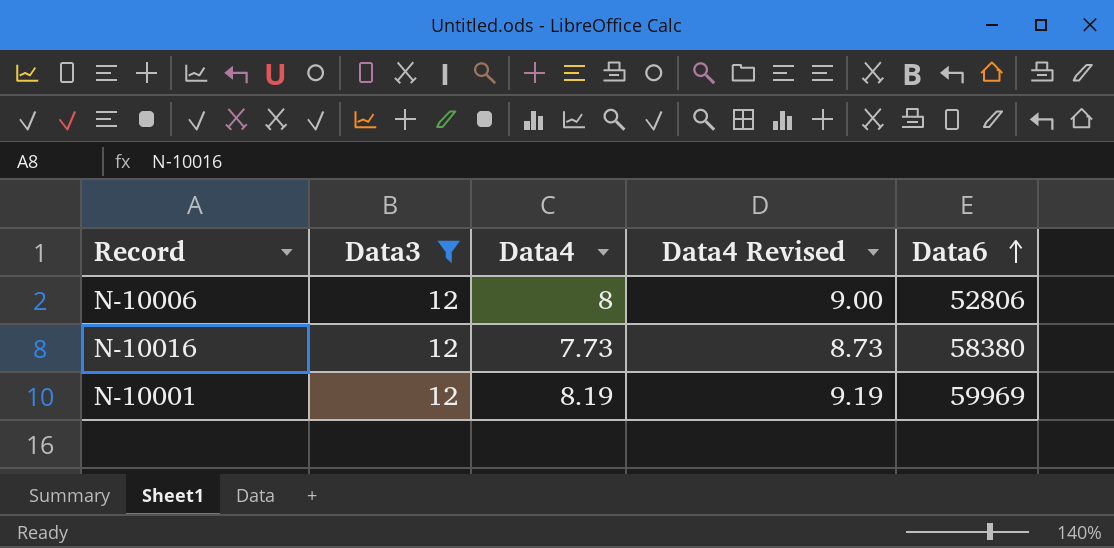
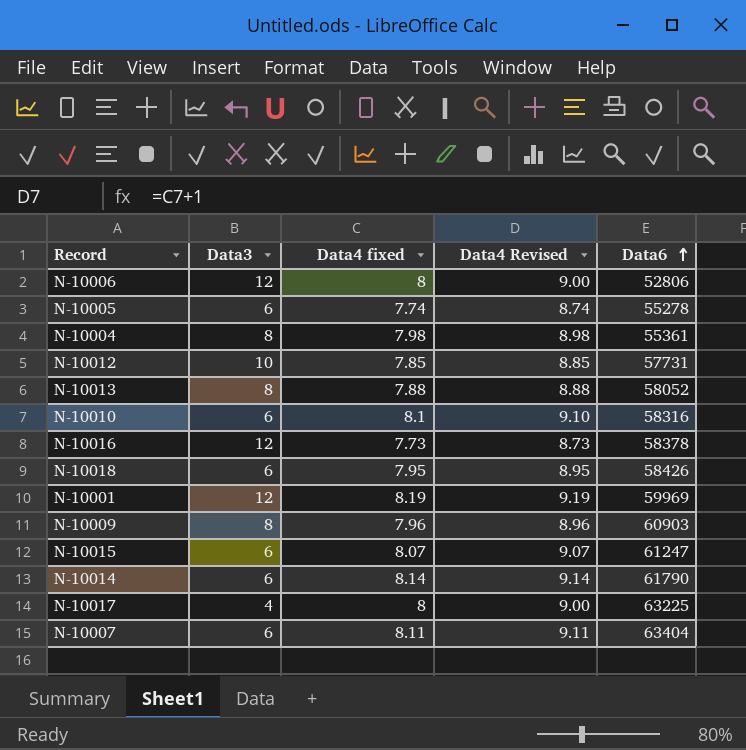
filter: Data3 = 12 -> none
column name: Data4 -> Data4 fixed
N-10016 | Data6: 58380 -> 58378

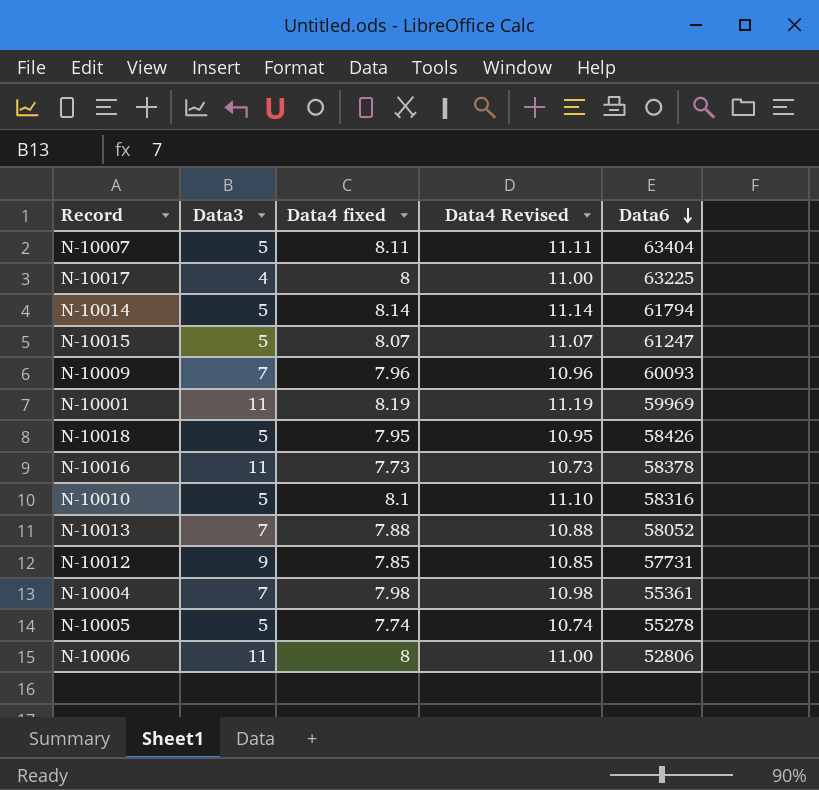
row order: Data6 ascending -> Data6 descending
column Data4 Revised | formula: [Data4 fixed] + 1 -> [Data4 fixed] + 3
N-10007 | Data3: 6 -> 5
N-10014 | Data3: 6 -> 5
N-10014 | Data6: 61790 -> 61794
N-10015 | Data3: 6 -> 5
N-10009 | Data3: 8 -> 7
N-10009 | Data6: 60903 -> 60093
N-10001 | Data3: 12 -> 11
N-10018 | Data3: 6 -> 5
N-10016 | Data3: 12 -> 11
N-10010 | Data3: 6 -> 5
N-10013 | Data3: 8 -> 7
N-10012 | Data3: 10 -> 9
N-10004 | Data3: 8 -> 7
N-10005 | Data3: 6 -> 5
N-10006 | Data3: 12 -> 11

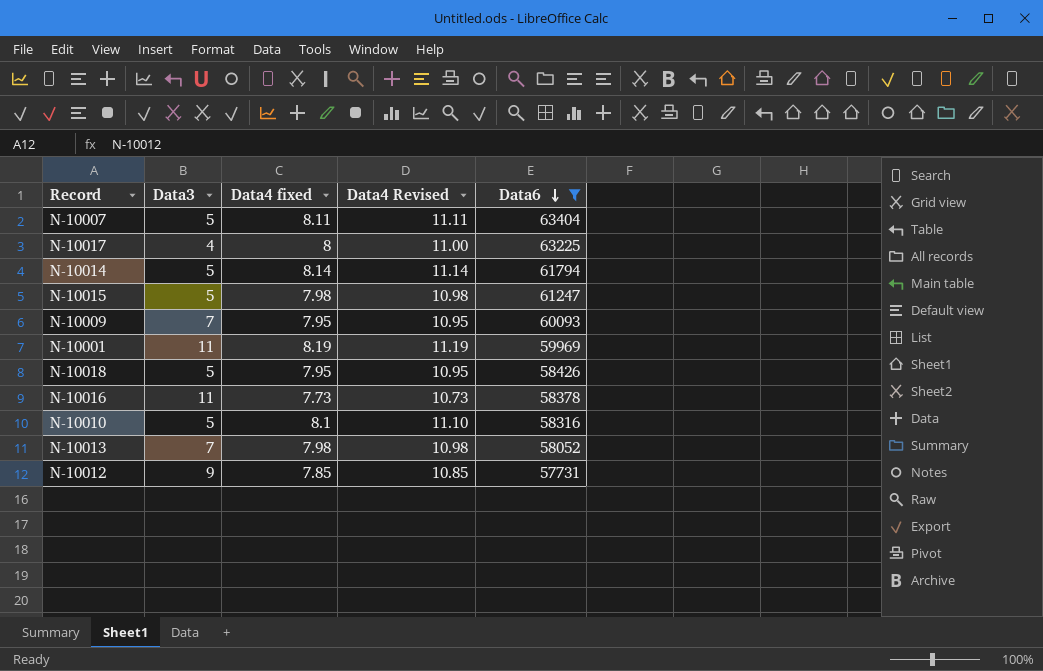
filter: none -> Data6 >= 57731
N-10015 | Data4 fixed: 8.07 -> 7.98
N-10015 | Data4 Revised: 11.07 -> 10.98
N-10009 | Data4 fixed: 7.96 -> 7.95
N-10009 | Data4 Revised: 10.96 -> 10.95
N-10013 | Data4 fixed: 7.88 -> 7.98
N-10013 | Data4 Revised: 10.88 -> 10.98

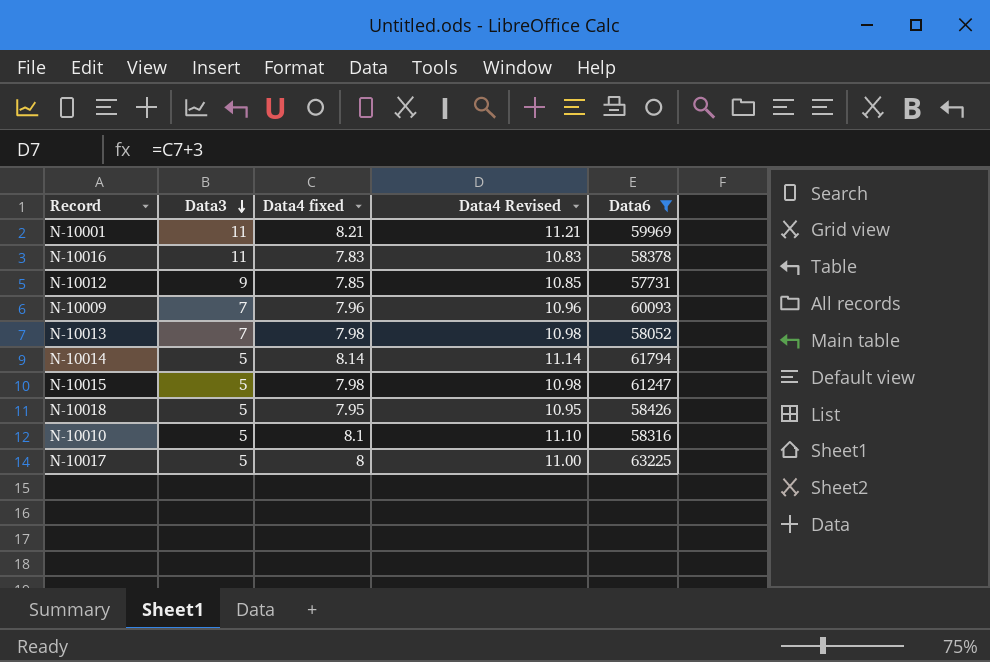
row order: Data6 descending -> Data3 descending
row N-10007: 5 | 8.11 | 11.11 | 63404 -> none
N-10001 | Data4 fixed: 8.19 -> 8.21
N-10001 | Data4 Revised: 11.19 -> 11.21
N-10016 | Data4 fixed: 7.73 -> 7.83
N-10016 | Data4 Revised: 10.73 -> 10.83
N-10009 | Data4 fixed: 7.95 -> 7.96
N-10009 | Data4 Revised: 10.95 -> 10.96
N-10017 | Data3: 4 -> 5

